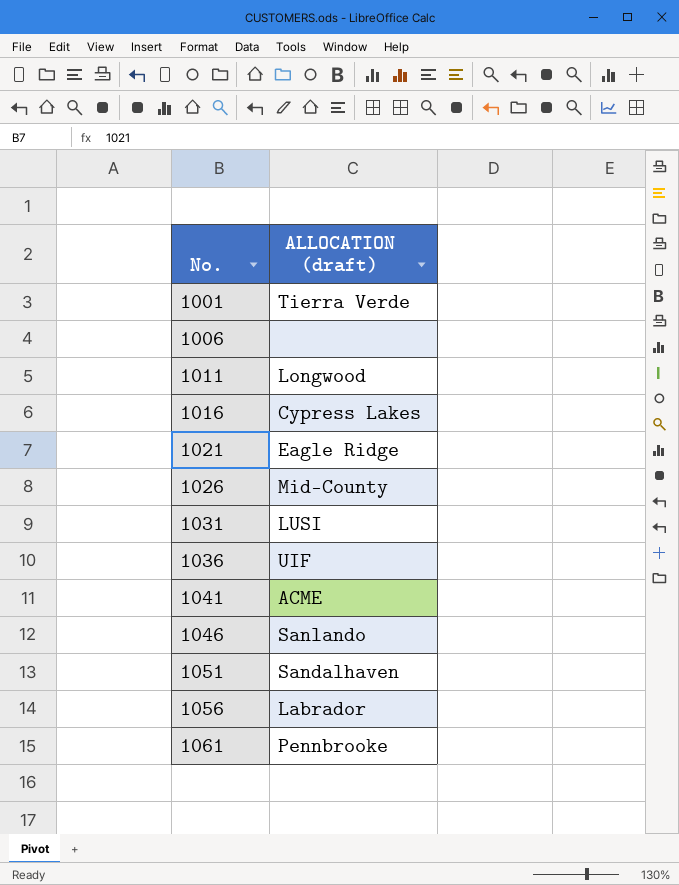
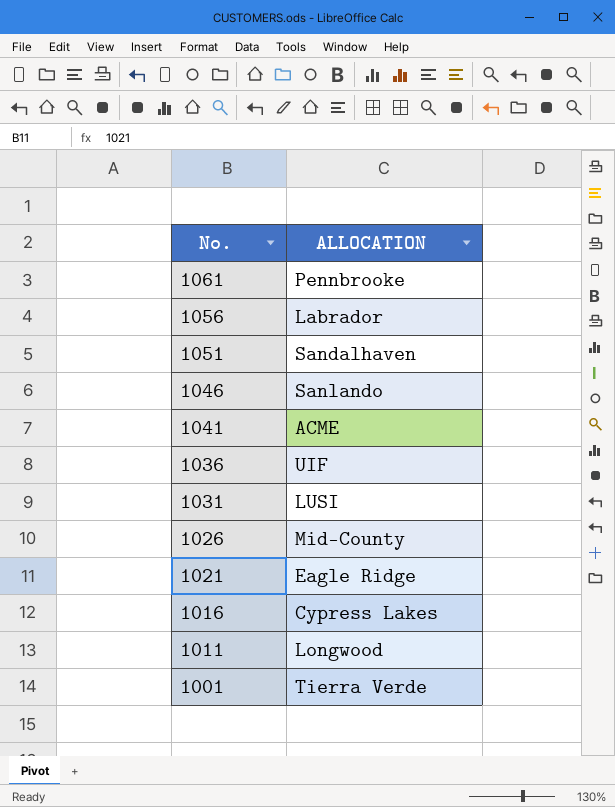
row order: No. ascending -> No. descending
column name: ALLOCATION (draft) -> ALLOCATION
row 1006: none -> none

